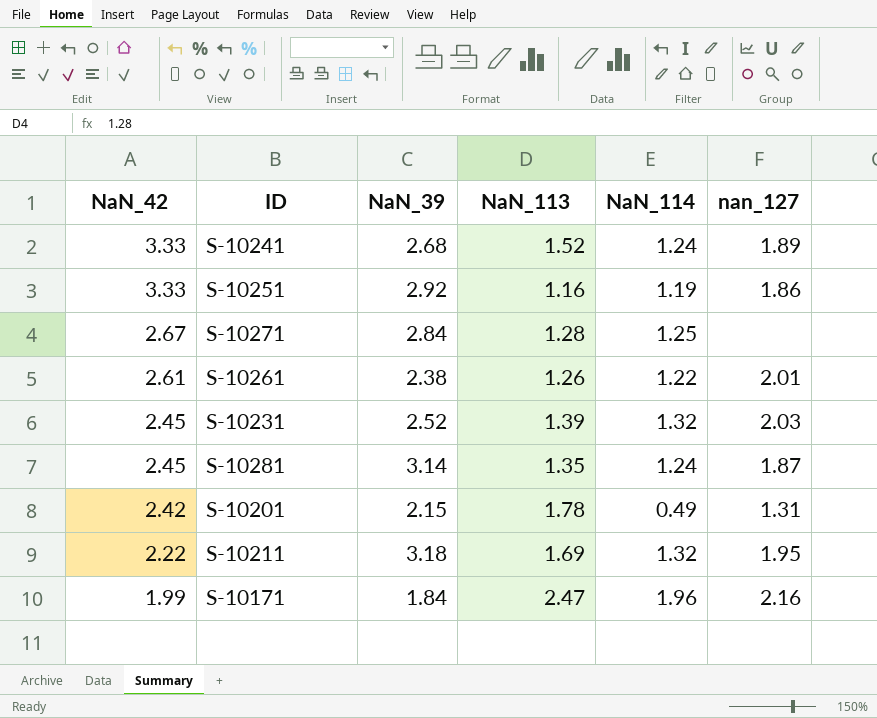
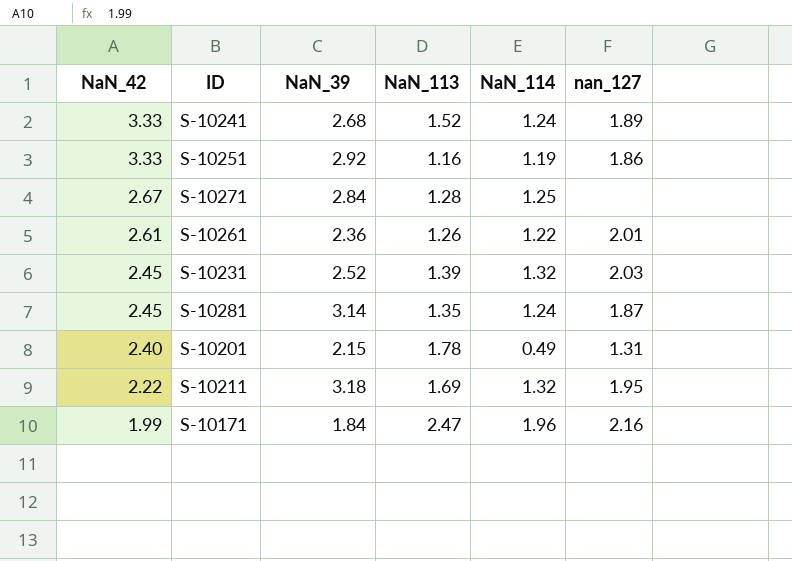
S-10261 | NaN_39: 2.38 -> 2.36
S-10201 | NaN_42: 2.42 -> 2.40

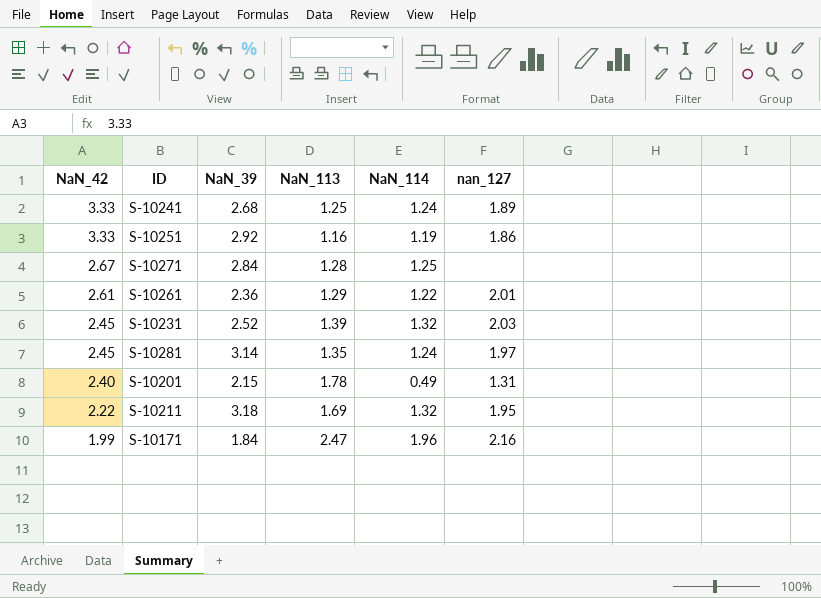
S-10241 | NaN_113: 1.52 -> 1.25
S-10261 | NaN_113: 1.26 -> 1.29
S-10281 | nan_127: 1.87 -> 1.97

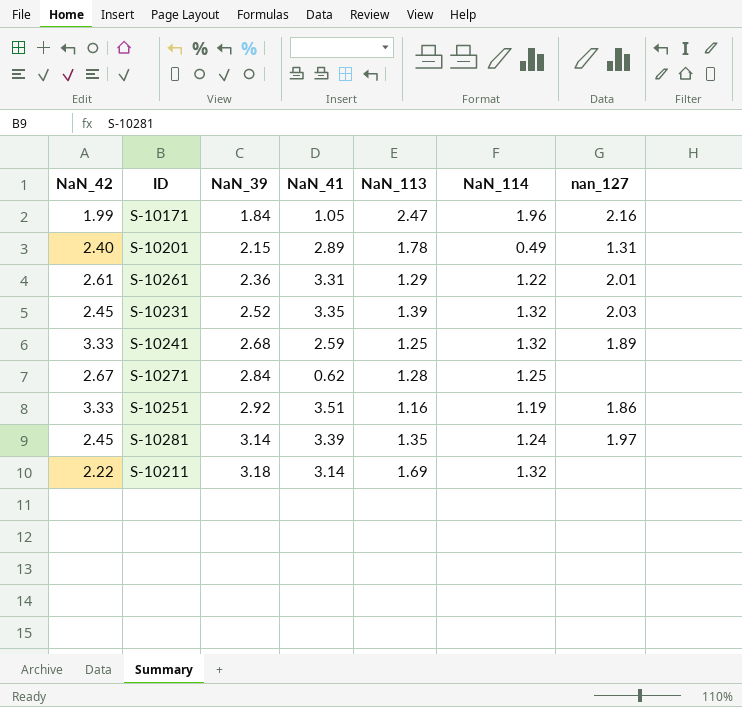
row order: NaN_42 descending -> NaN_39 ascending
column NaN_41 | position: none -> 4
S-10241 | NaN_114: 1.24 -> 1.32
S-10211 | nan_127: 1.95 -> none

